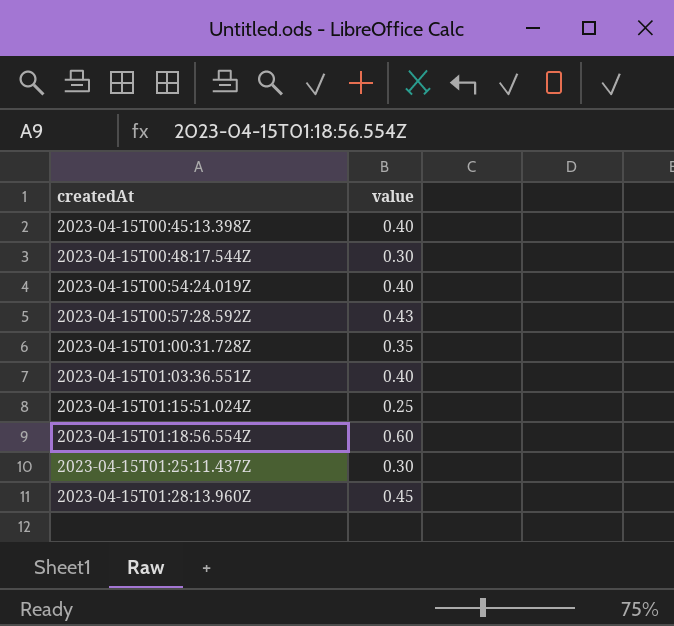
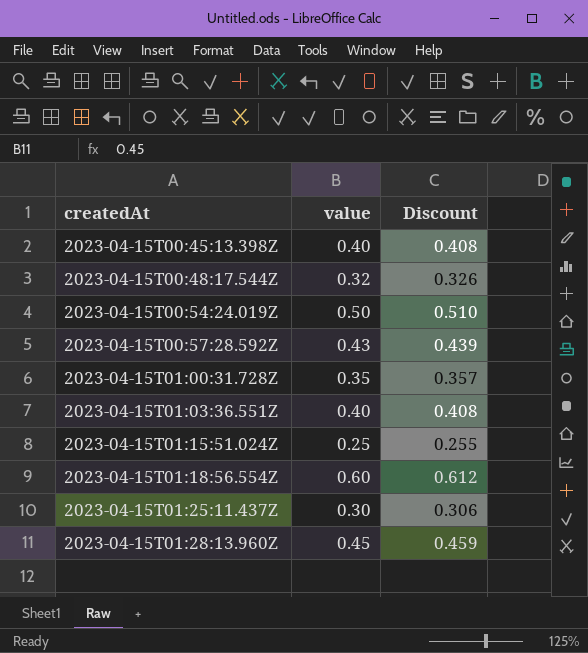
column Discount | formula: none -> [value] * 1.02
2023-04-15T00:48:17.544Z | value: 0.30 -> 0.32
2023-04-15T00:54:24.019Z | value: 0.40 -> 0.50

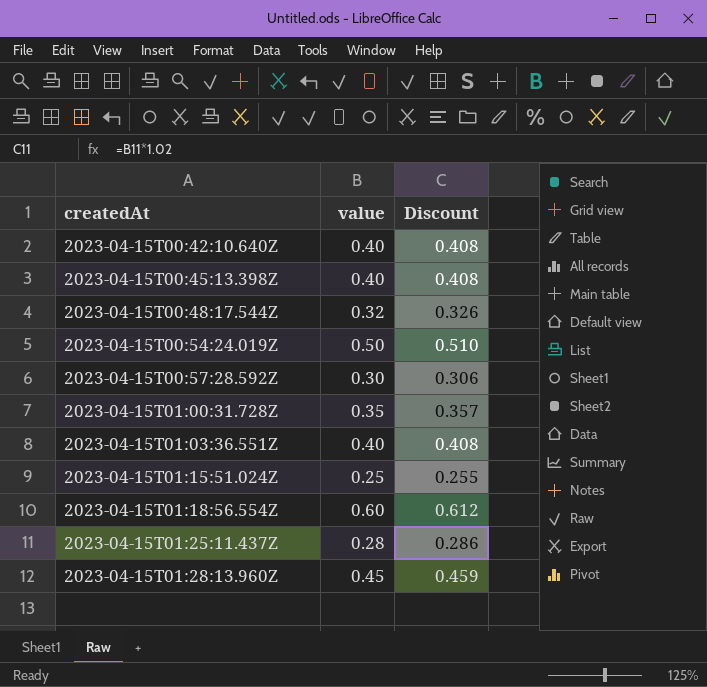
row 2023-04-15T00:42:10.640Z: none -> 0.40 | 0.408
2023-04-15T00:57:28.592Z | value: 0.43 -> 0.30
2023-04-15T00:57:28.592Z | Discount: 0.439 -> 0.306
2023-04-15T01:25:11.437Z | value: 0.30 -> 0.28
2023-04-15T01:25:11.437Z | Discount: 0.306 -> 0.286

